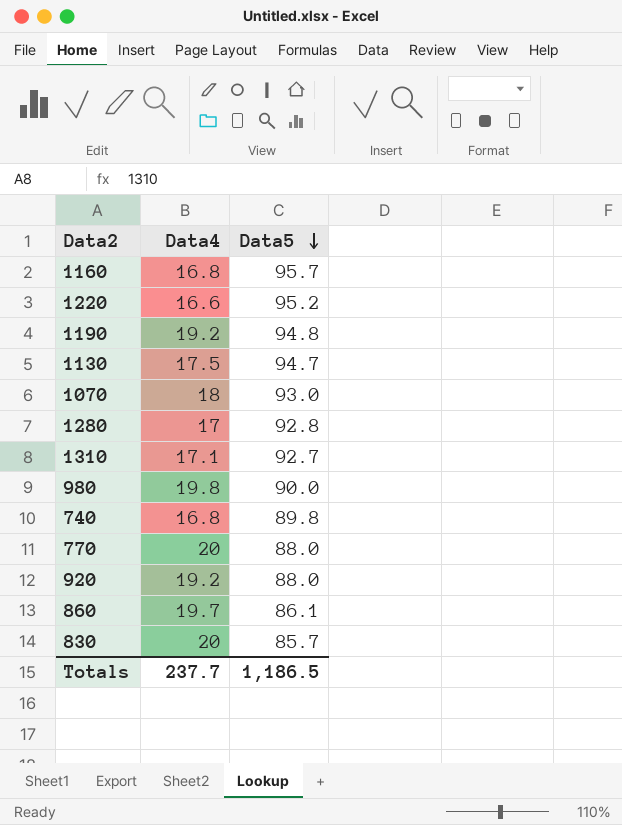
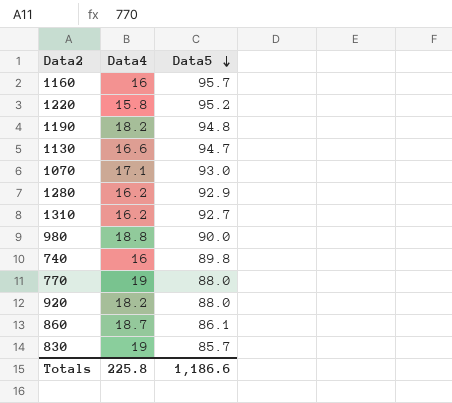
1160 | Data4: 16.8 -> 16
1220 | Data4: 16.6 -> 15.8
1190 | Data4: 19.2 -> 18.2
1130 | Data4: 17.5 -> 16.6
1070 | Data4: 18 -> 17.1
1280 | Data4: 17 -> 16.2
1280 | Data5: 92.8 -> 92.9
1310 | Data4: 17.1 -> 16.2
980 | Data4: 19.8 -> 18.8
740 | Data4: 16.8 -> 16
770 | Data4: 20 -> 19
920 | Data4: 19.2 -> 18.2
860 | Data4: 19.7 -> 18.7
830 | Data4: 20 -> 19
Totals | Data4: 237.7 -> 225.8
Totals | Data5: 1,186.5 -> 1,186.6

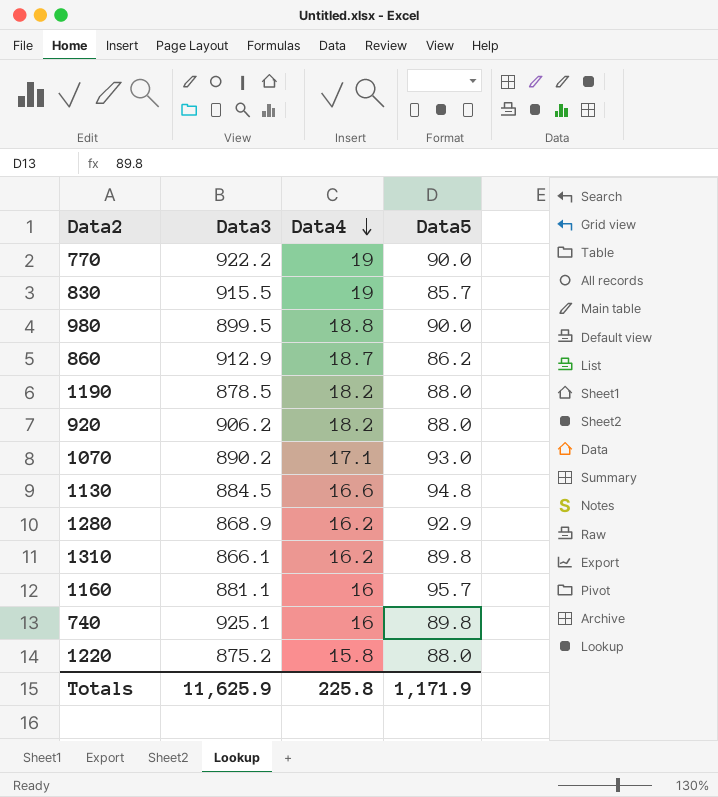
row order: Data5 descending -> Data4 descending
column Data3 | position: none -> 2
770 | Data5: 88.0 -> 90.0
860 | Data5: 86.1 -> 86.2
1190 | Data5: 94.8 -> 88.0
1130 | Data5: 94.7 -> 94.8
1310 | Data5: 92.7 -> 89.8
1220 | Data5: 95.2 -> 88.0
Totals | Data5: 1,186.6 -> 1,171.9

